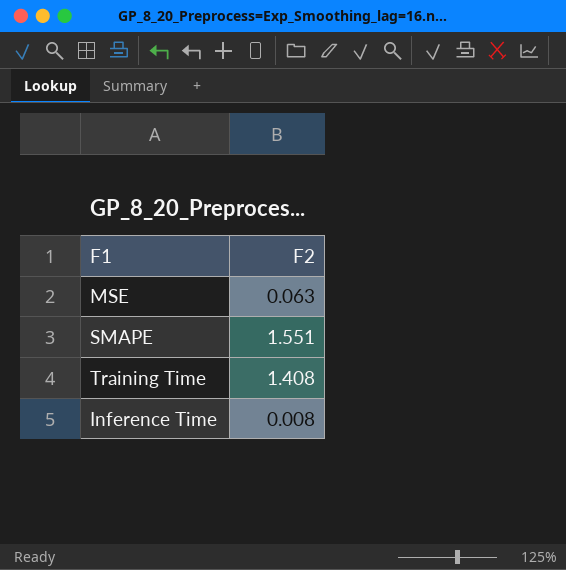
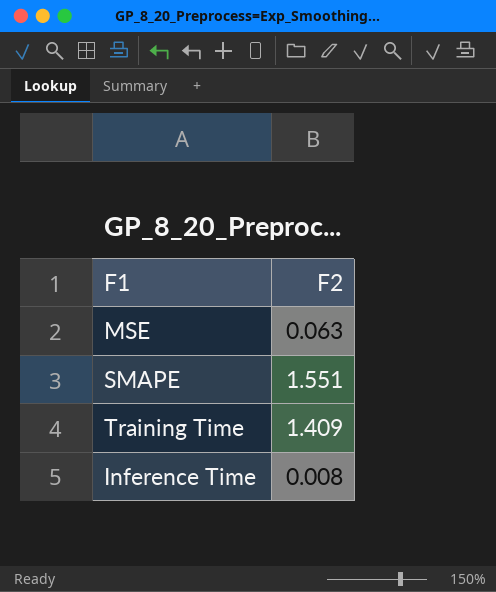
Training Time | F2: 1.408 -> 1.409

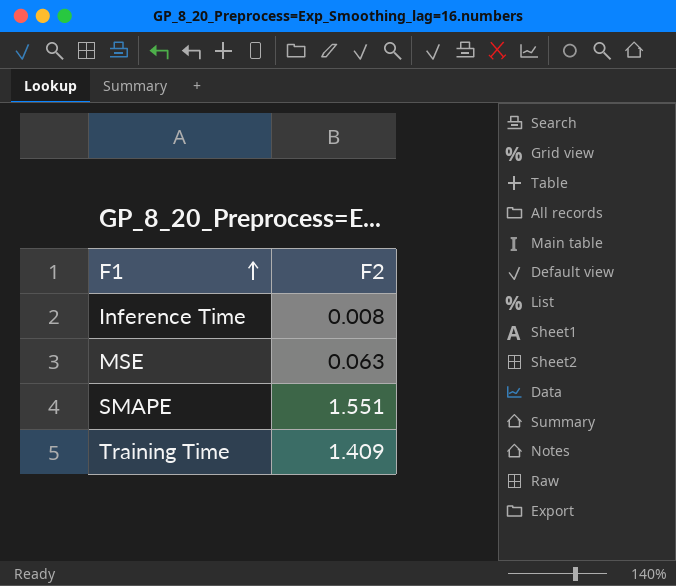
row order: none -> F1 ascending

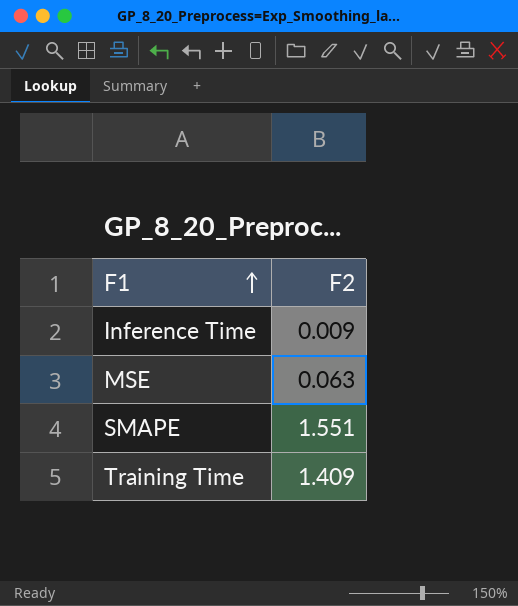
Inference Time | F2: 0.008 -> 0.009

